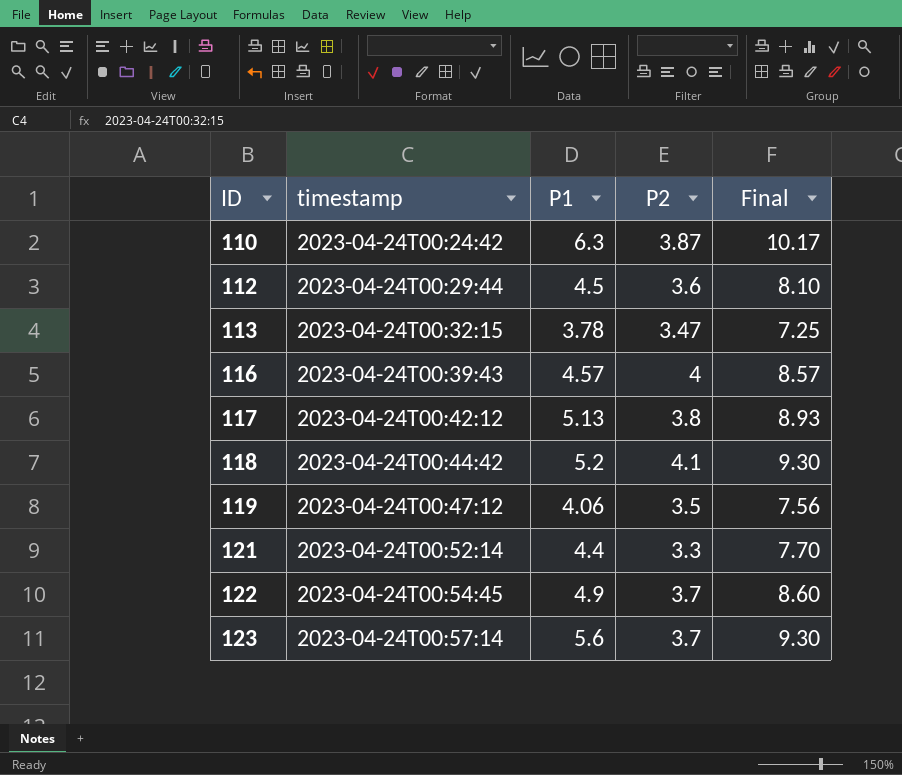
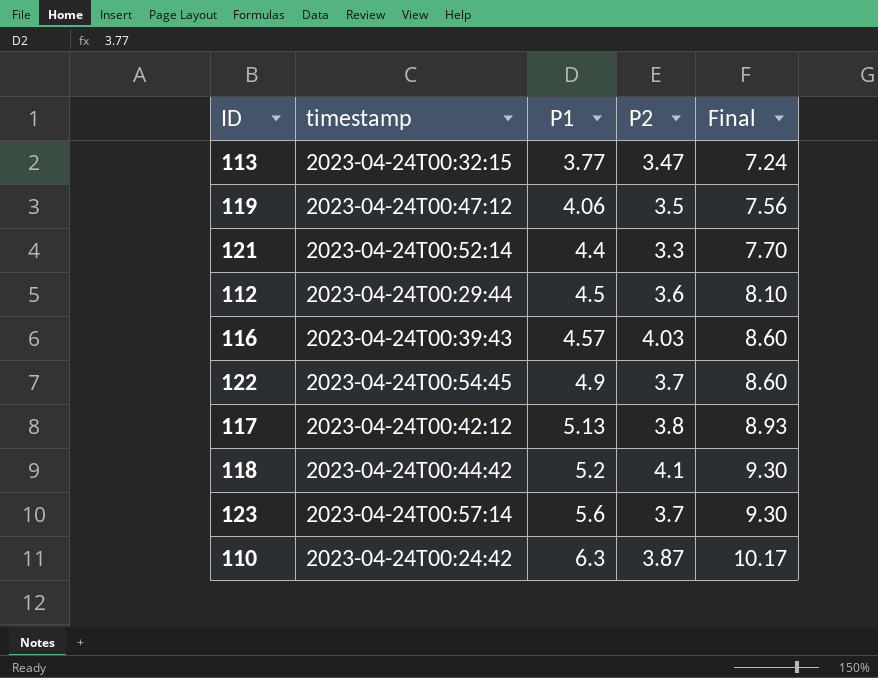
row order: ID ascending -> P1 ascending
113 | P1: 3.78 -> 3.77
113 | Final: 7.25 -> 7.24
116 | P2: 4 -> 4.03
116 | Final: 8.57 -> 8.60

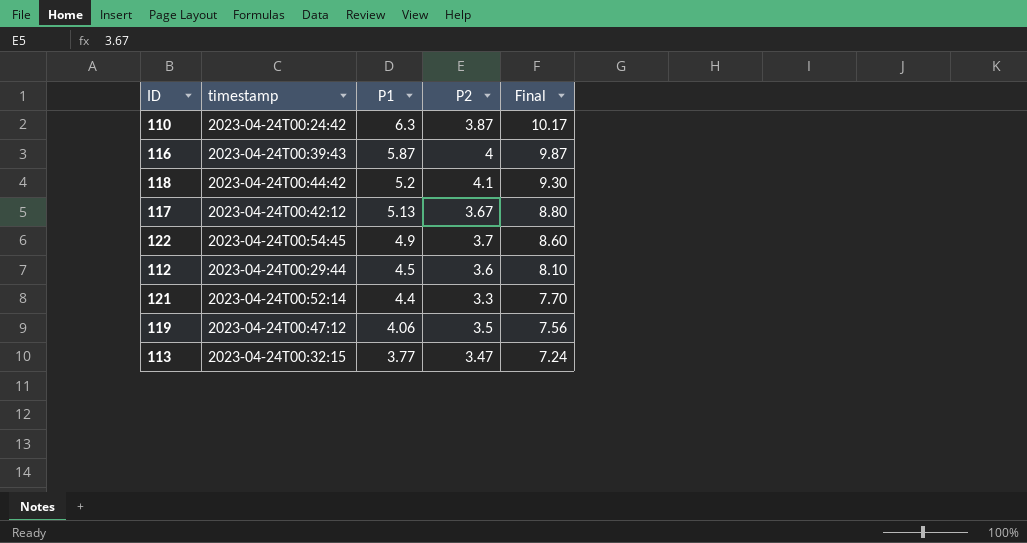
row order: P1 ascending -> P1 descending
row 123: 2023-04-24T00:57:14 | 5.6 | 3.7 | 9.30 -> none
116 | P1: 4.57 -> 5.87
116 | P2: 4.03 -> 4
116 | Final: 8.60 -> 9.87
117 | P2: 3.8 -> 3.67
117 | Final: 8.93 -> 8.80

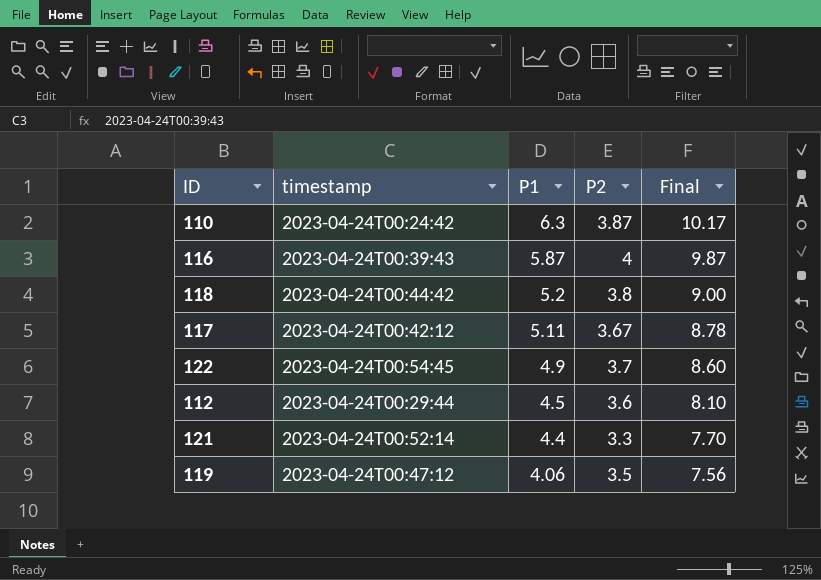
row 113: 2023-04-24T00:32:15 | 3.77 | 3.47 | 7.24 -> none
118 | P2: 4.1 -> 3.8
118 | Final: 9.30 -> 9.00
117 | P1: 5.13 -> 5.11
117 | Final: 8.80 -> 8.78

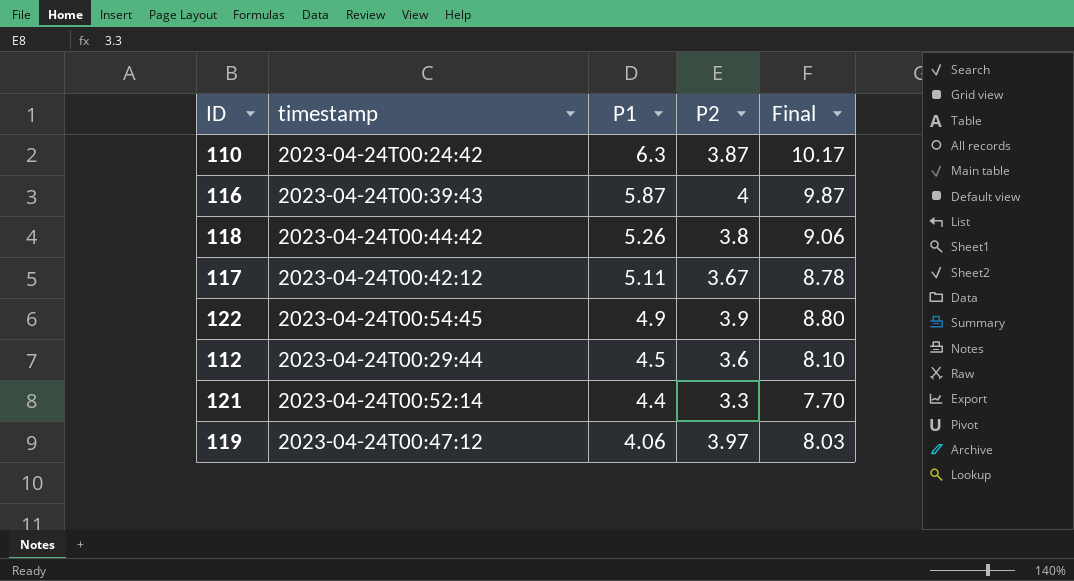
118 | P1: 5.2 -> 5.26
118 | Final: 9.00 -> 9.06
122 | P2: 3.7 -> 3.9
122 | Final: 8.60 -> 8.80
119 | P2: 3.5 -> 3.97
119 | Final: 7.56 -> 8.03

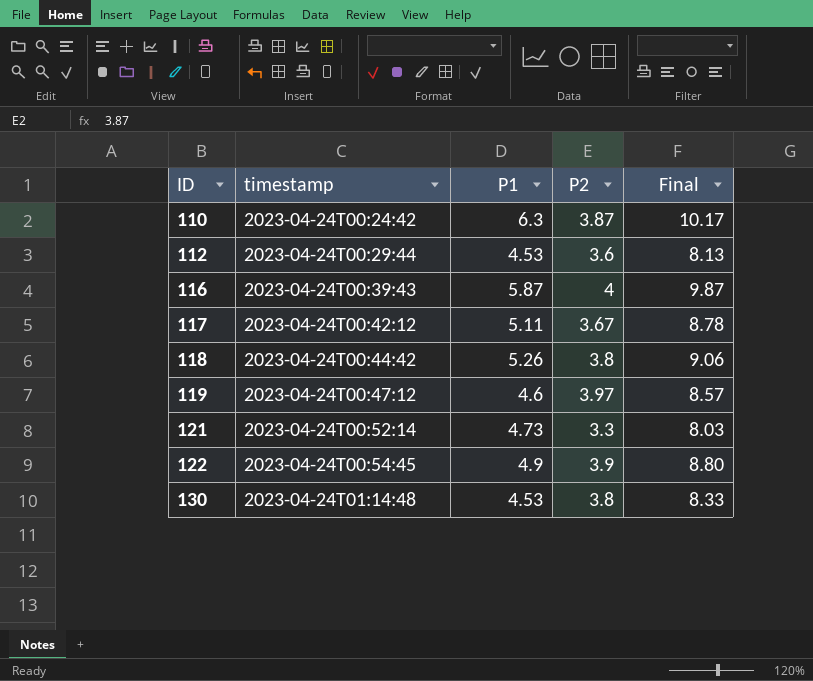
row order: P1 descending -> ID ascending
112 | P1: 4.5 -> 4.53
112 | Final: 8.10 -> 8.13
119 | P1: 4.06 -> 4.6
119 | Final: 8.03 -> 8.57
121 | P1: 4.4 -> 4.73
121 | Final: 7.70 -> 8.03
row 130: none -> 2023-04-24T01:14:48 | 4.53 | 3.8 | 8.33

